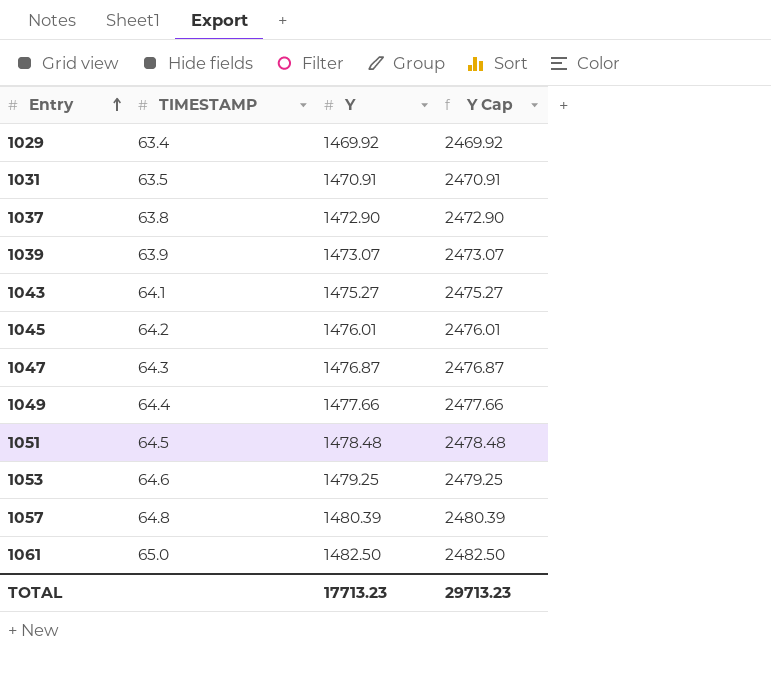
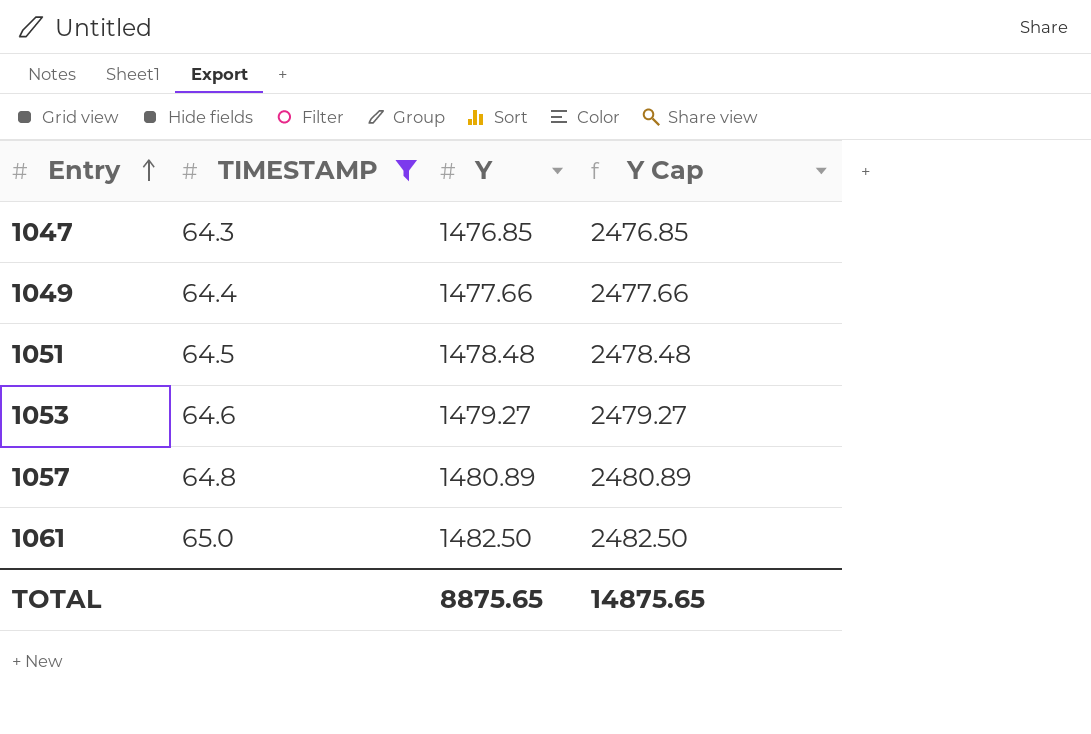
filter: none -> TIMESTAMP >= 64.3
1047 | Y: 1476.87 -> 1476.85
1047 | Y Cap: 2476.87 -> 2476.85
1053 | Y: 1479.25 -> 1479.27
1053 | Y Cap: 2479.25 -> 2479.27
1057 | Y: 1480.39 -> 1480.89
1057 | Y Cap: 2480.39 -> 2480.89
TOTAL | Y: 17713.23 -> 8875.65
TOTAL | Y Cap: 29713.23 -> 14875.65

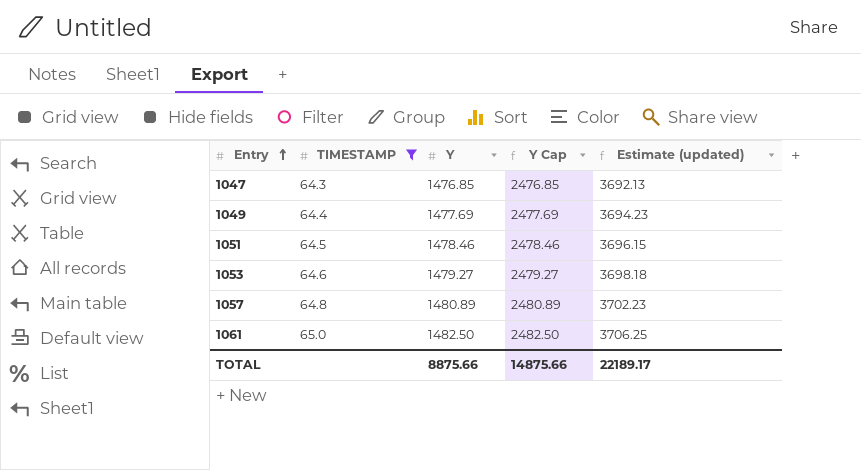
column Estimate (updated) | formula: none -> [Y] * 2.5
1049 | Y: 1477.66 -> 1477.69
1049 | Y Cap: 2477.66 -> 2477.69
1051 | Y: 1478.48 -> 1478.46
1051 | Y Cap: 2478.48 -> 2478.46
TOTAL | Y: 8875.65 -> 8875.66
TOTAL | Y Cap: 14875.65 -> 14875.66

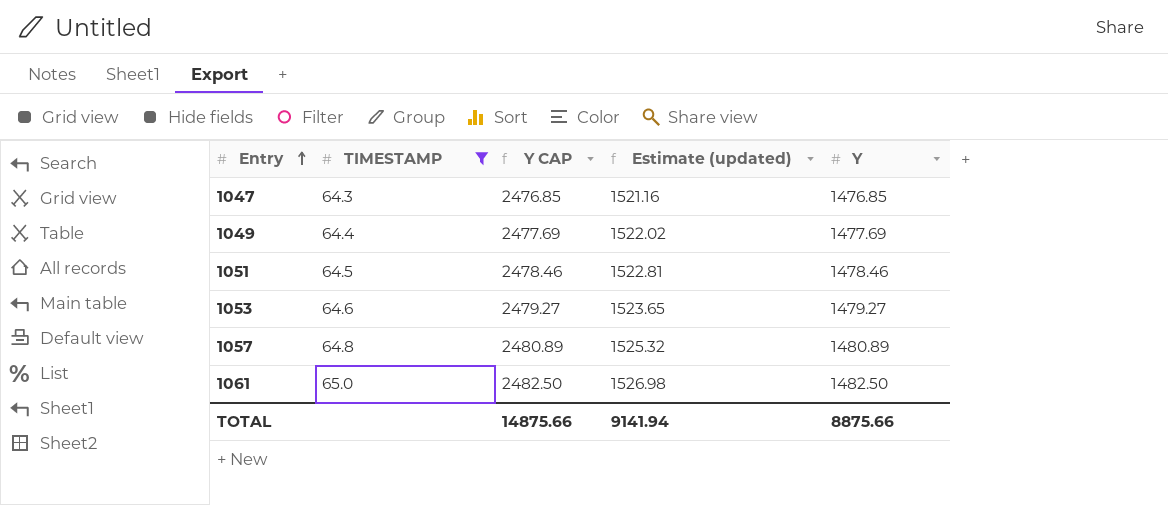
column name: Y Cap -> Y CAP
column Estimate (updated) | formula: [Y] * 2.5 -> [Y] * 1.03
column Y | position: 3 -> 5
TOTAL | Estimate (updated): 22189.17 -> 9141.94

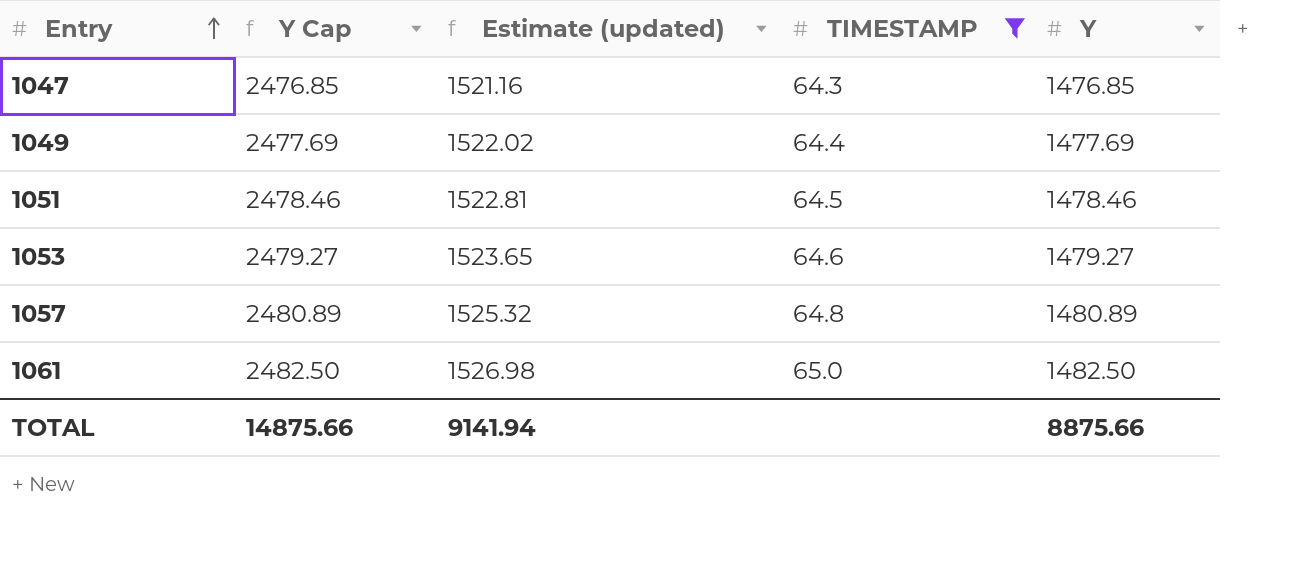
column name: Y CAP -> Y Cap
column TIMESTAMP | position: 2 -> 4

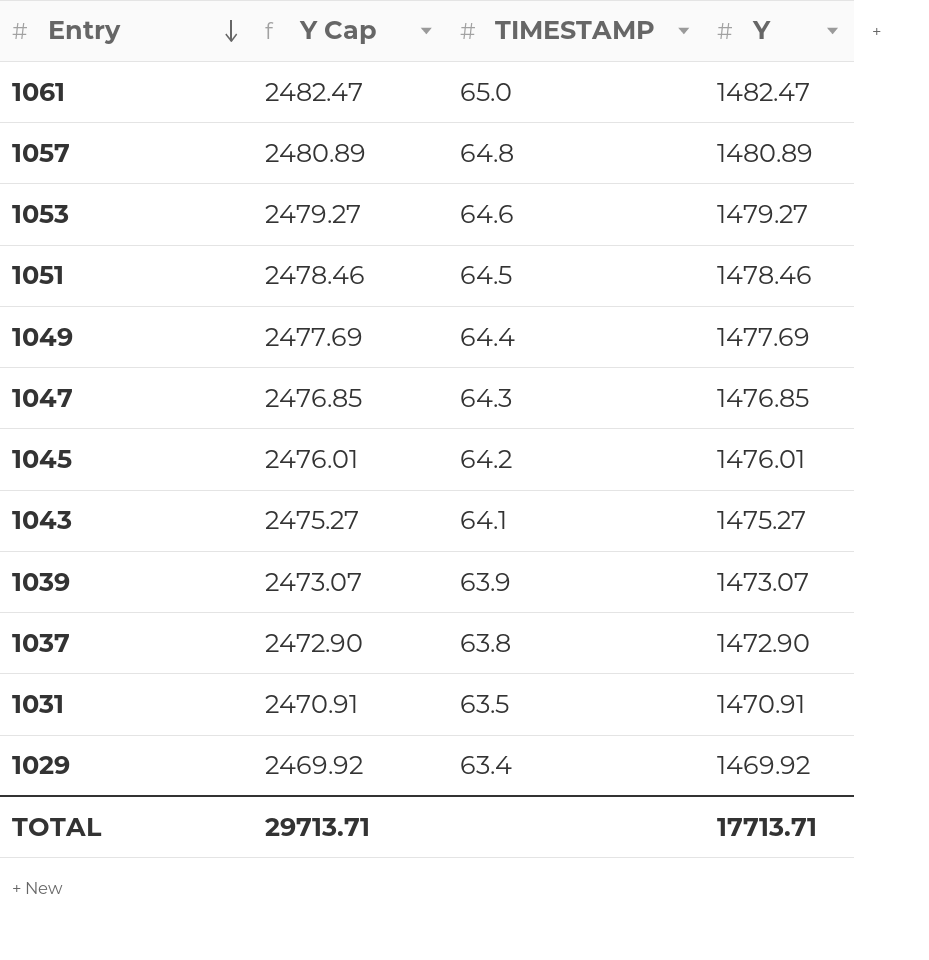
filter: TIMESTAMP >= 64.3 -> none
row order: Entry ascending -> Entry descending
column Estimate (updated) | formula: [Y] * 1.03 -> none
1061 | Y Cap: 2482.50 -> 2482.47
1061 | Y: 1482.50 -> 1482.47
TOTAL | Y Cap: 14875.66 -> 29713.71
TOTAL | Y: 8875.66 -> 17713.71

